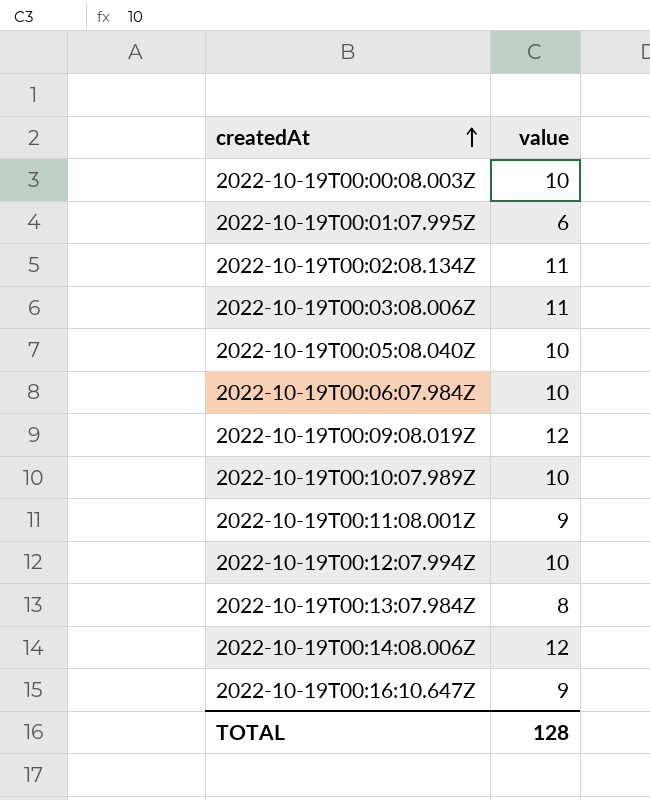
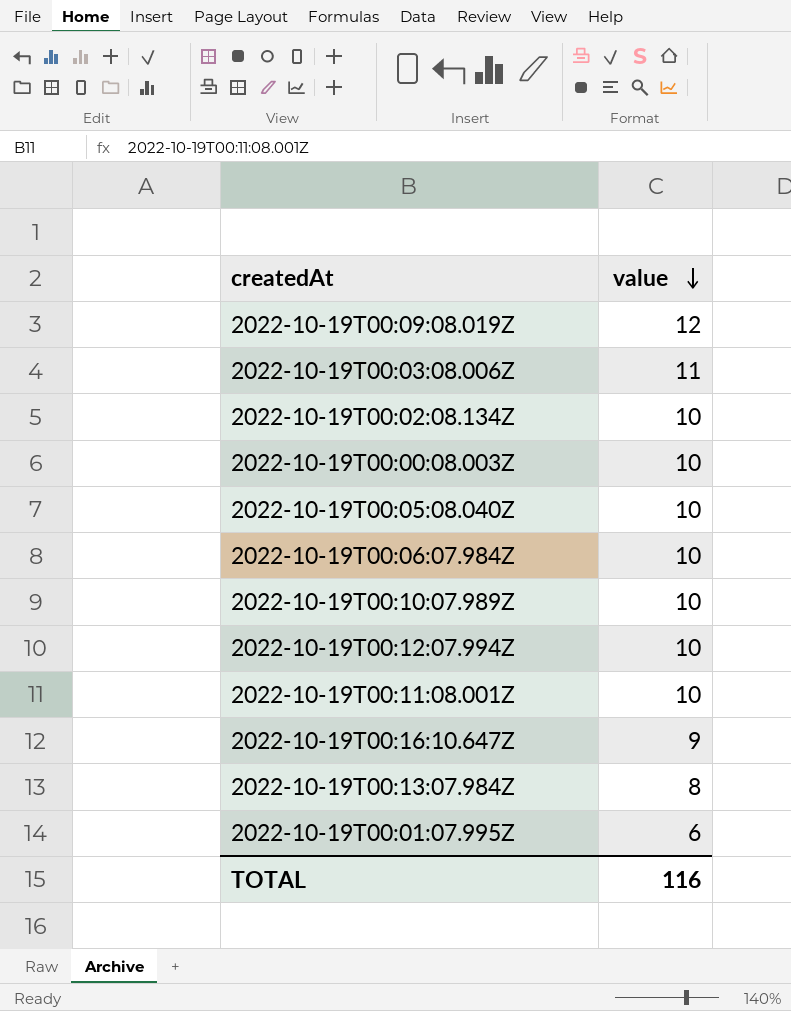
row order: createdAt ascending -> value descending
row 2022-10-19T00:14:08.006Z: 12 -> none
2022-10-19T00:02:08.134Z | value: 11 -> 10
2022-10-19T00:11:08.001Z | value: 9 -> 10
TOTAL | value: 128 -> 116

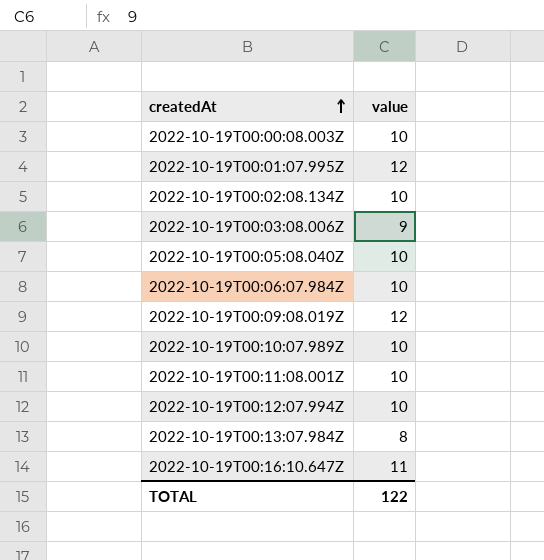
row order: value descending -> createdAt ascending
2022-10-19T00:01:07.995Z | value: 6 -> 12
2022-10-19T00:03:08.006Z | value: 11 -> 9
2022-10-19T00:16:10.647Z | value: 9 -> 11
TOTAL | value: 116 -> 122

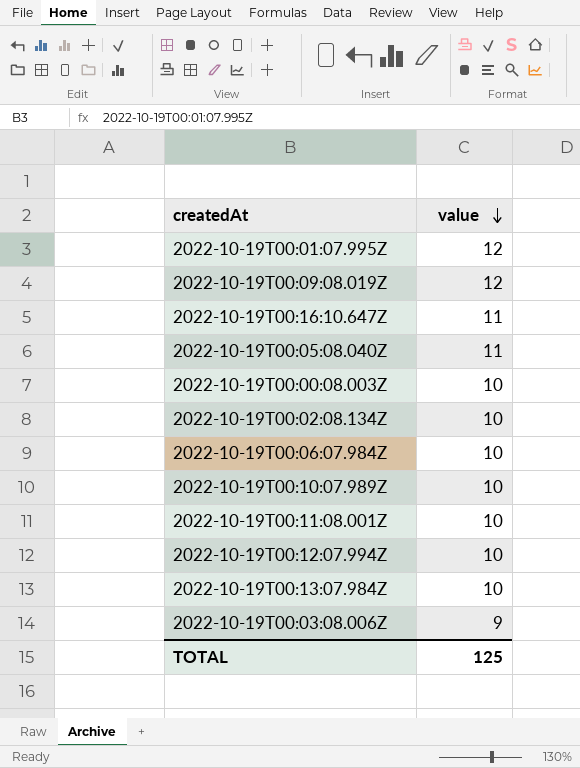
row order: createdAt ascending -> value descending
2022-10-19T00:05:08.040Z | value: 10 -> 11
2022-10-19T00:13:07.984Z | value: 8 -> 10
TOTAL | value: 122 -> 125

